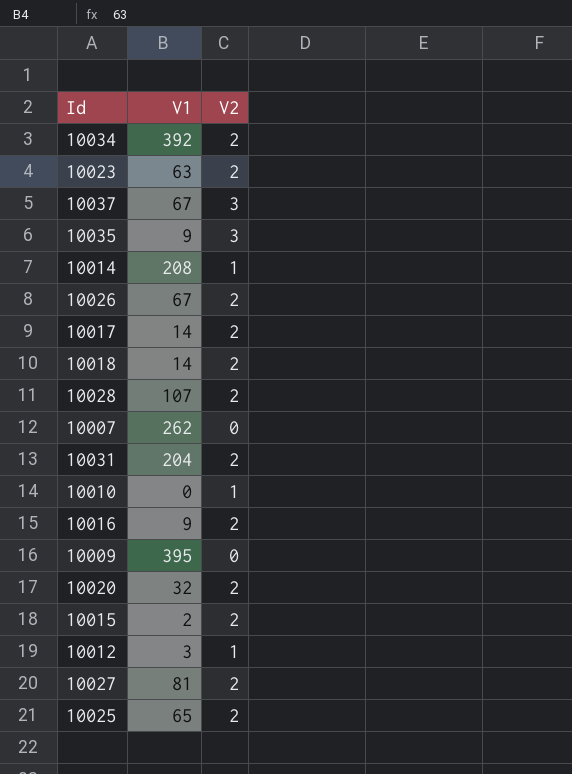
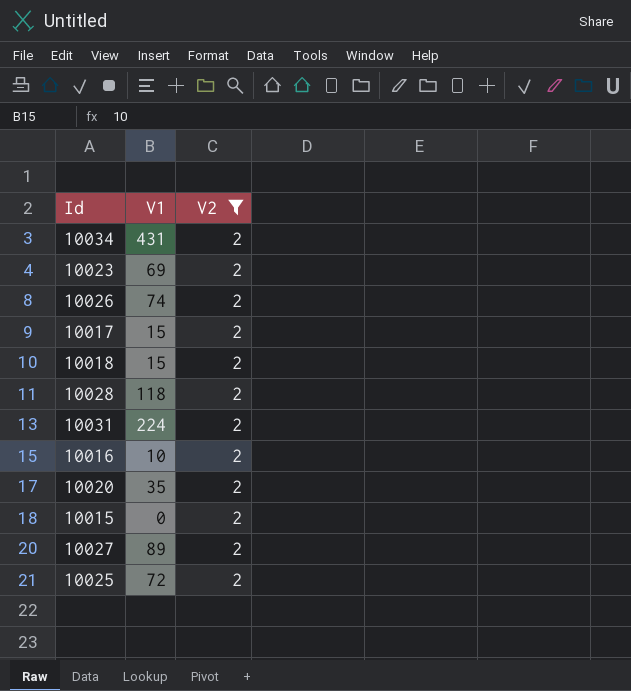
filter: none -> V2 = 2
10034 | V1: 392 -> 431
10023 | V1: 63 -> 69
10026 | V1: 67 -> 74
10017 | V1: 14 -> 15
10018 | V1: 14 -> 15
10028 | V1: 107 -> 118
10031 | V1: 204 -> 224
10016 | V1: 9 -> 10
10020 | V1: 32 -> 35
10015 | V1: 2 -> 0
10027 | V1: 81 -> 89
10025 | V1: 65 -> 72

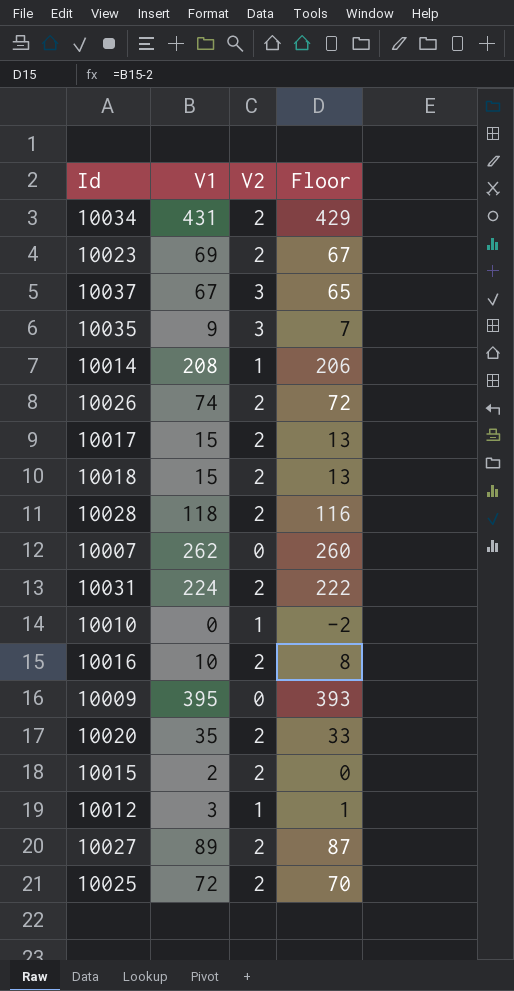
filter: V2 = 2 -> none
column Floor | formula: none -> [V1] - 2
10015 | V1: 0 -> 2

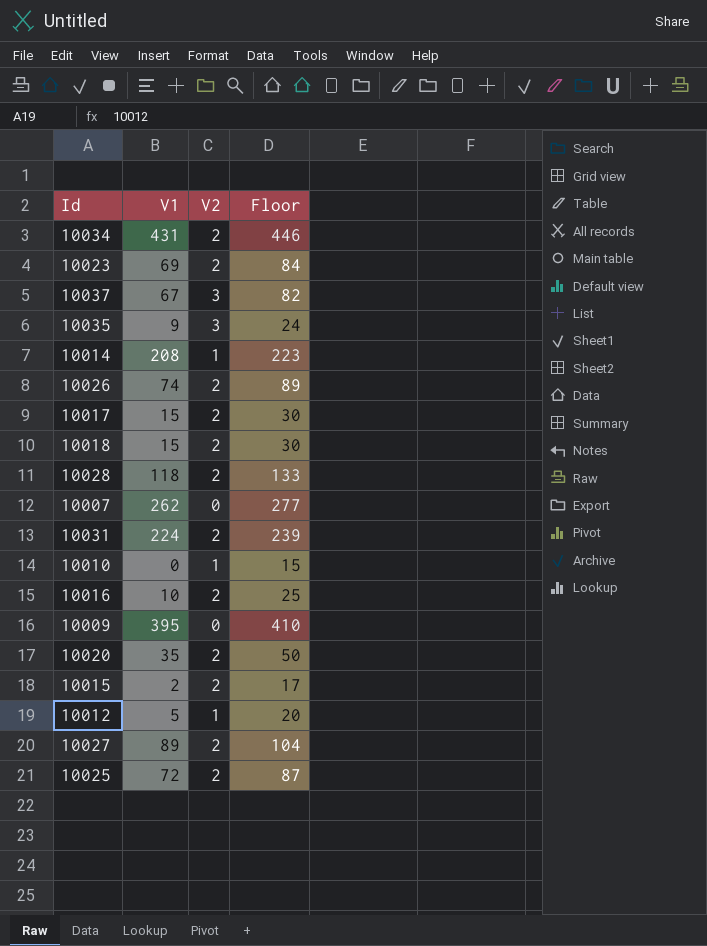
column Floor | formula: [V1] - 2 -> [V1] + 15
10012 | V1: 3 -> 5

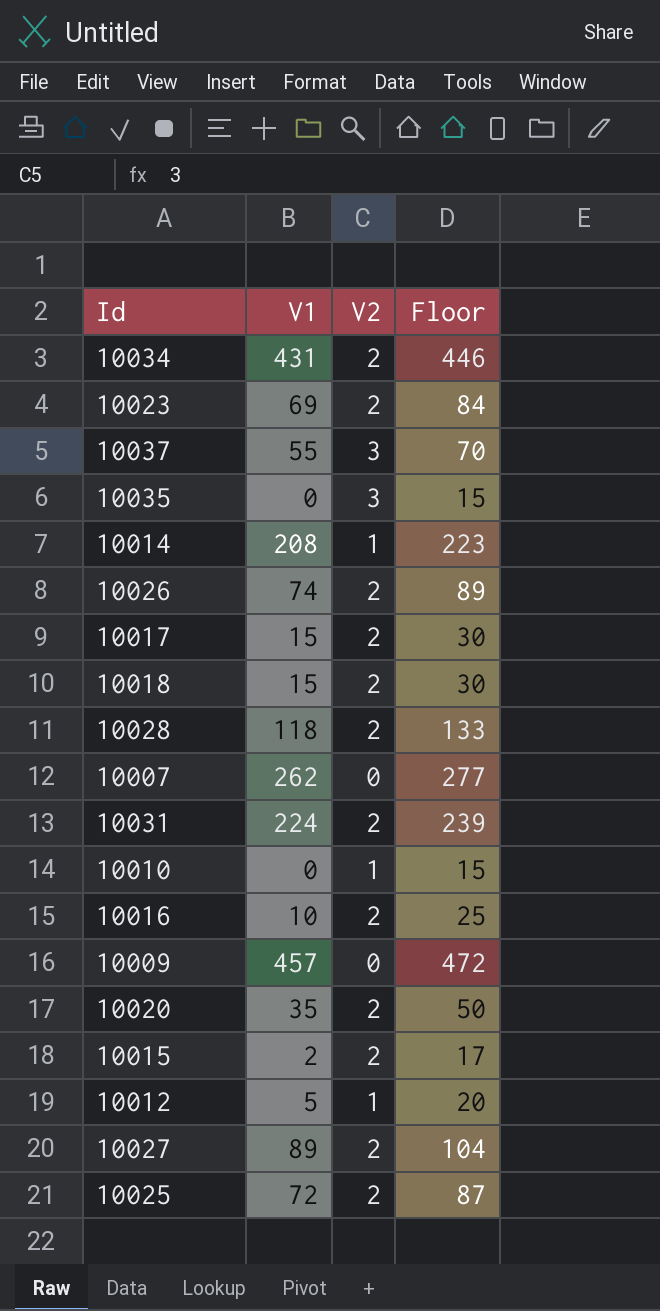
10037 | V1: 67 -> 55
10037 | Floor: 82 -> 70
10035 | V1: 9 -> 0
10035 | Floor: 24 -> 15
10009 | V1: 395 -> 457
10009 | Floor: 410 -> 472

